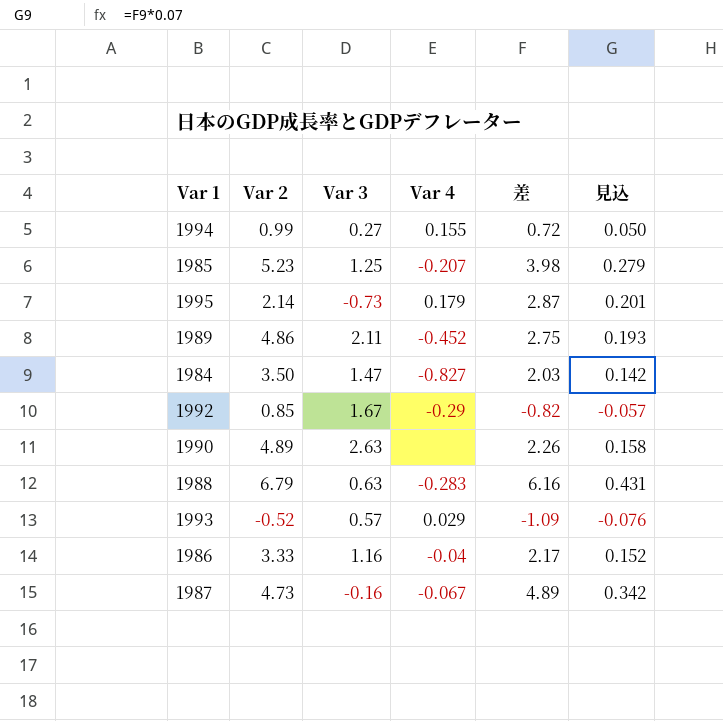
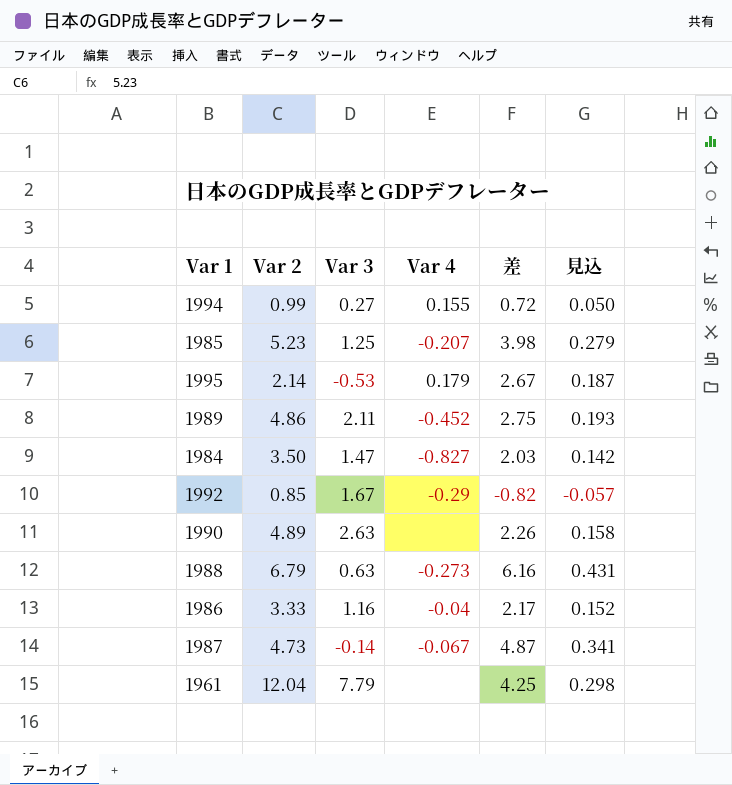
row 1993: -0.52 | 0.57 | 0.029 | -1.09 | -0.076 -> none
1995 | Var 3: -0.73 -> -0.53
1995 | 差: 2.87 -> 2.67
1995 | 見込: 0.201 -> 0.187
1988 | Var 4: -0.283 -> -0.273
1987 | Var 3: -0.16 -> -0.14
1987 | 差: 4.89 -> 4.87
1987 | 見込: 0.342 -> 0.341
row 1961: none -> 12.04 | 7.79 | none | 4.25 | 0.298

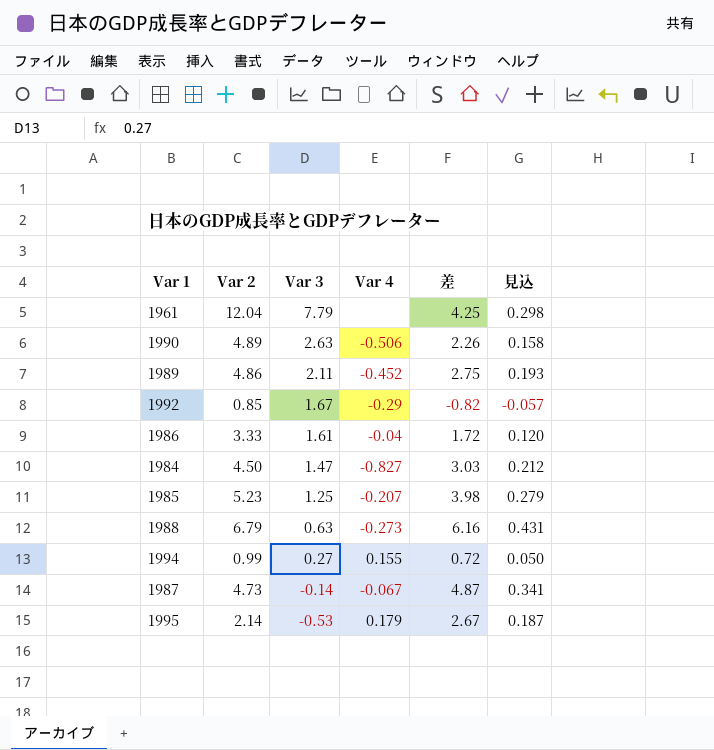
row order: none -> Var 3 descending
1990 | Var 4: none -> -0.506
1986 | Var 3: 1.16 -> 1.61
1986 | 差: 2.17 -> 1.72
1986 | 見込: 0.152 -> 0.120
1984 | Var 2: 3.50 -> 4.50
1984 | 差: 2.03 -> 3.03
1984 | 見込: 0.142 -> 0.212

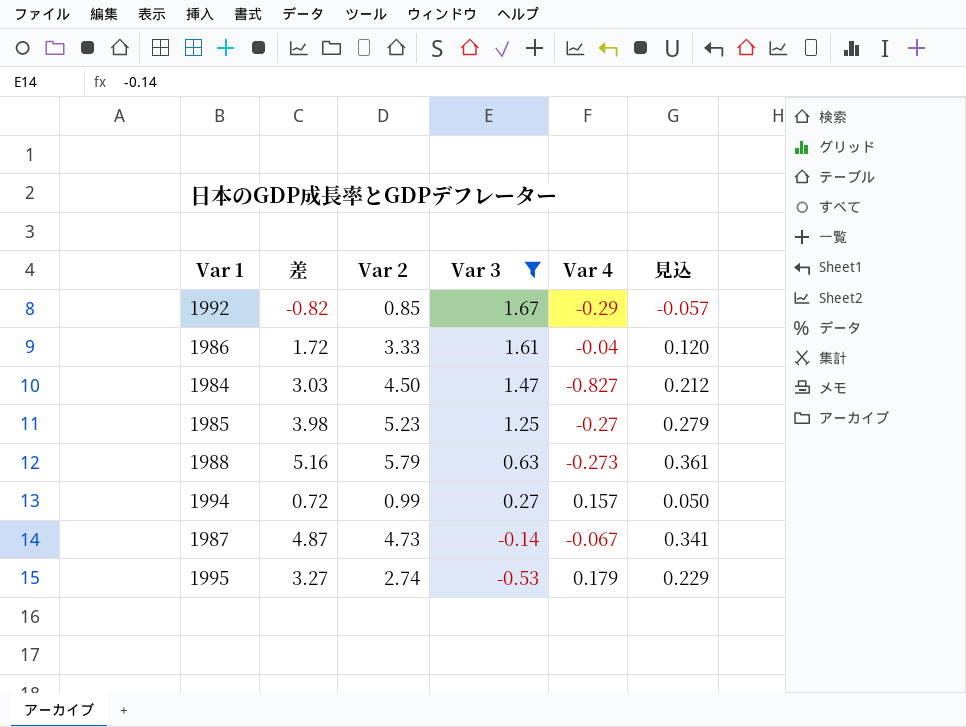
filter: none -> Var 3 <= 1.67
column 差 | position: 5 -> 2
1985 | Var 4: -0.207 -> -0.27
1988 | 差: 6.16 -> 5.16
1988 | Var 2: 6.79 -> 5.79
1988 | 見込: 0.431 -> 0.361
1994 | Var 4: 0.155 -> 0.157
1995 | 差: 2.67 -> 3.27
1995 | Var 2: 2.14 -> 2.74
1995 | 見込: 0.187 -> 0.229

